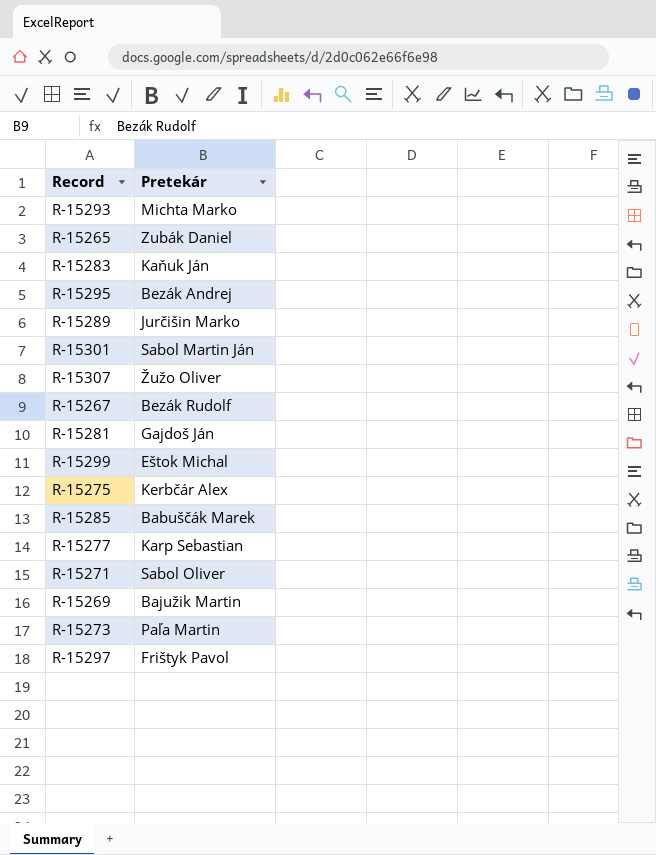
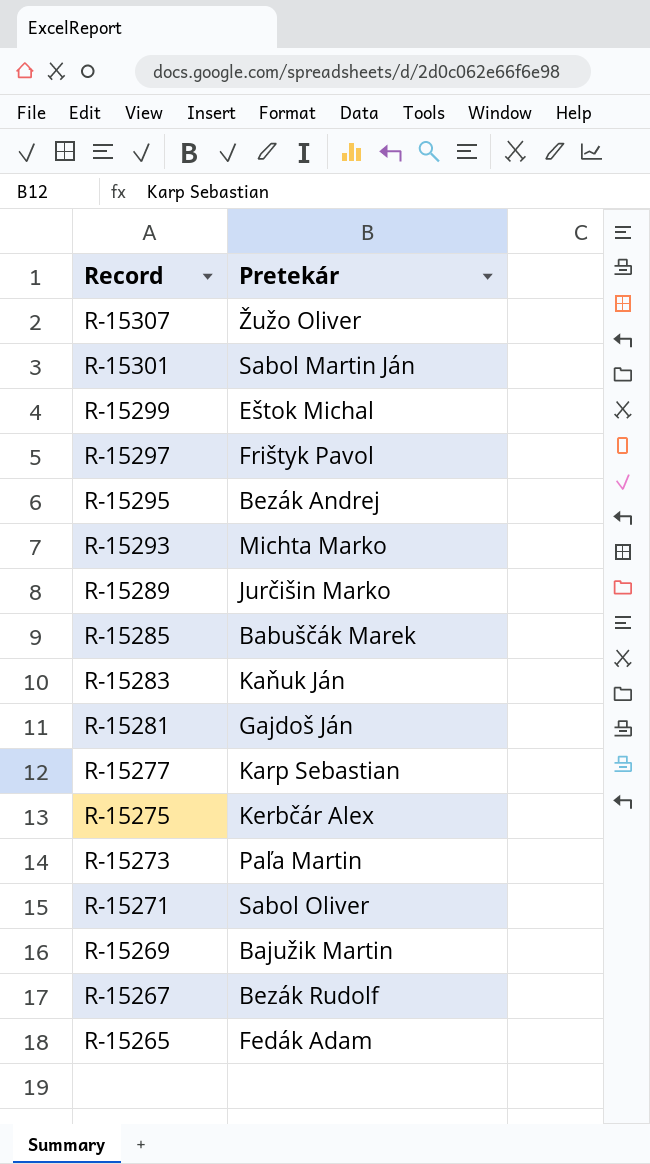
row order: none -> Record descending
R-15265 | Pretekár: Zubák Daniel -> Fedák Adam

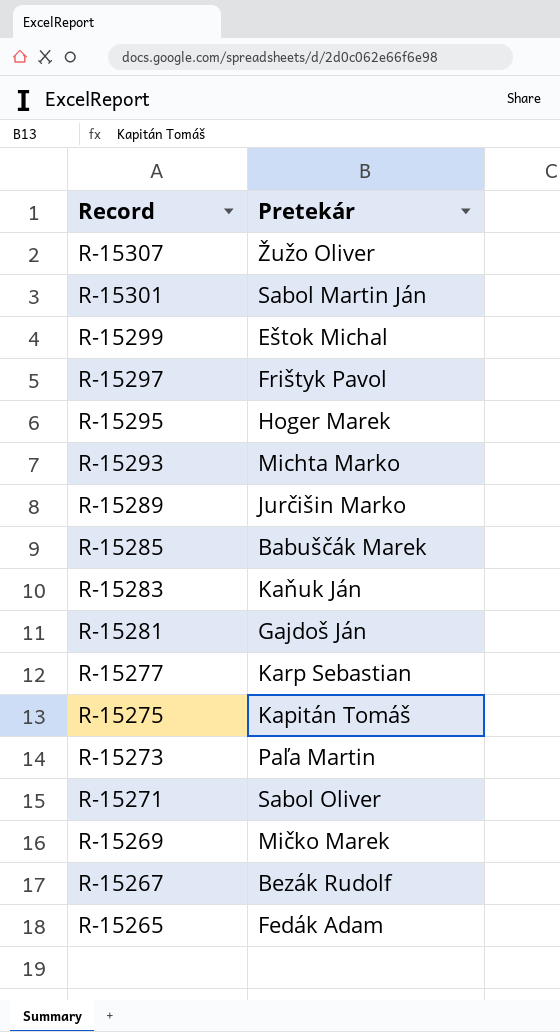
R-15295 | Pretekár: Bezák Andrej -> Hoger Marek
R-15275 | Pretekár: Kerbčár Alex -> Kapitán Tomáš
R-15269 | Pretekár: Bajužik Martin -> Mičko Marek

